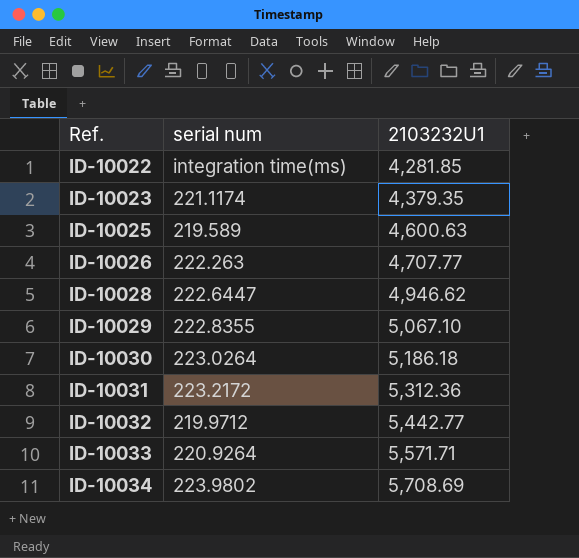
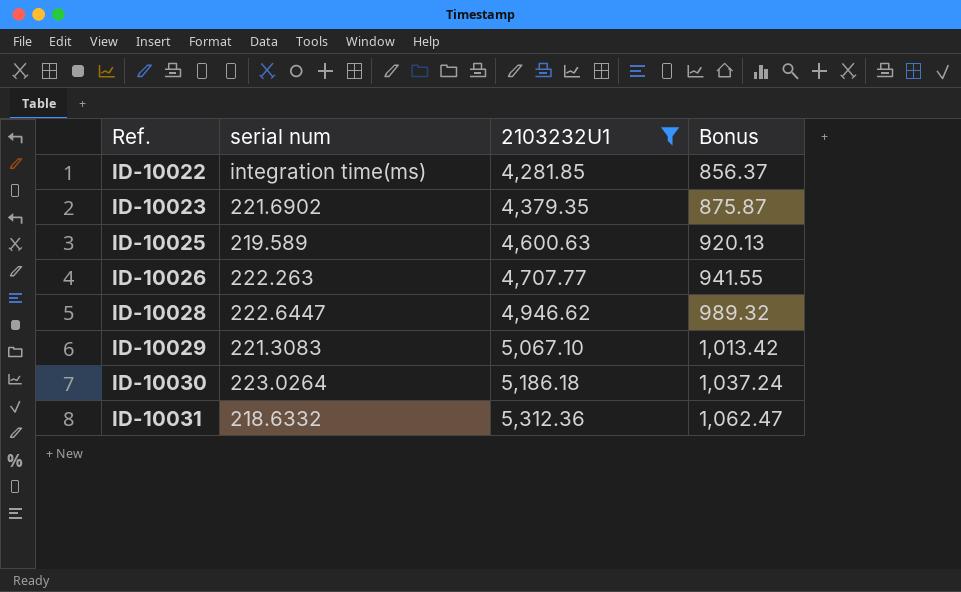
filter: none -> 2103232U1 <= 5,312.36
column Bonus | formula: none -> [2103232U1] * 0.2
ID-10023 | serial num: 221.1174 -> 221.6902
ID-10029 | serial num: 222.8355 -> 221.3083
ID-10031 | serial num: 223.2172 -> 218.6332

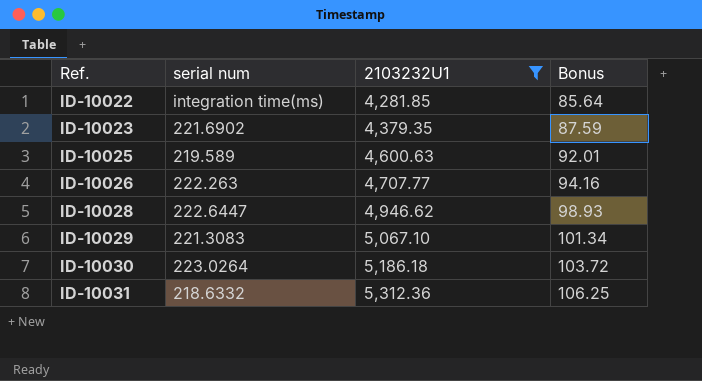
column Bonus | formula: [2103232U1] * 0.2 -> [2103232U1] * 0.02

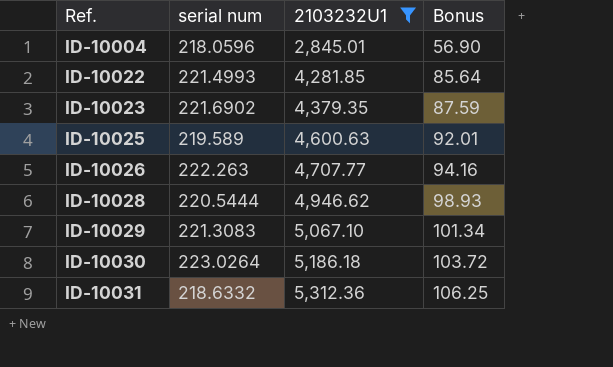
row ID-10004: none -> 218.0596 | 2,845.01 | 56.90
ID-10022 | serial num: integration time(ms) -> 221.4993
ID-10028 | serial num: 222.6447 -> 220.5444

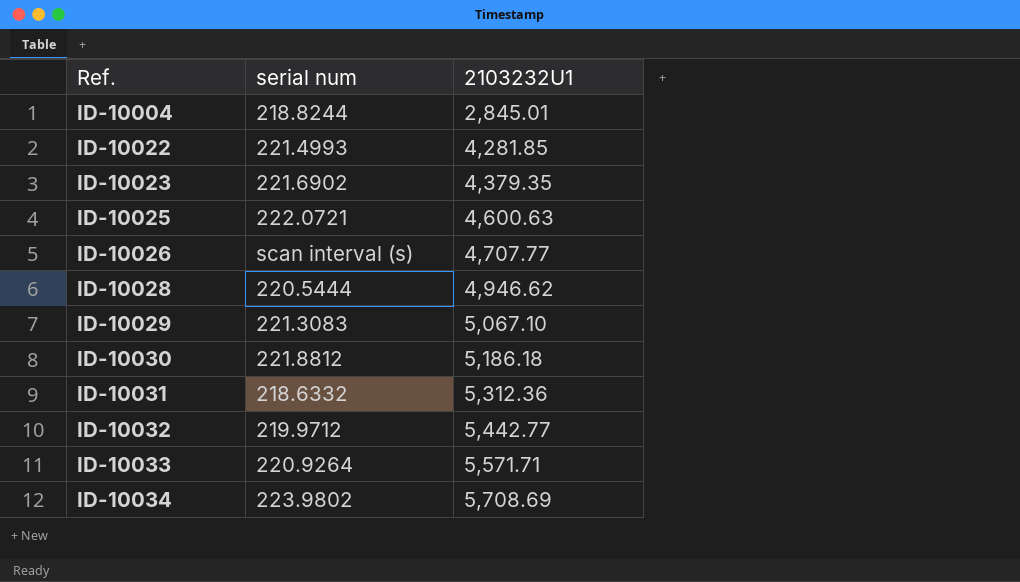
filter: 2103232U1 <= 5,312.36 -> none
column Bonus | formula: [2103232U1] * 0.02 -> none
ID-10004 | serial num: 218.0596 -> 218.8244
ID-10025 | serial num: 219.589 -> 222.0721
ID-10026 | serial num: 222.263 -> scan interval (s)
ID-10030 | serial num: 223.0264 -> 221.8812

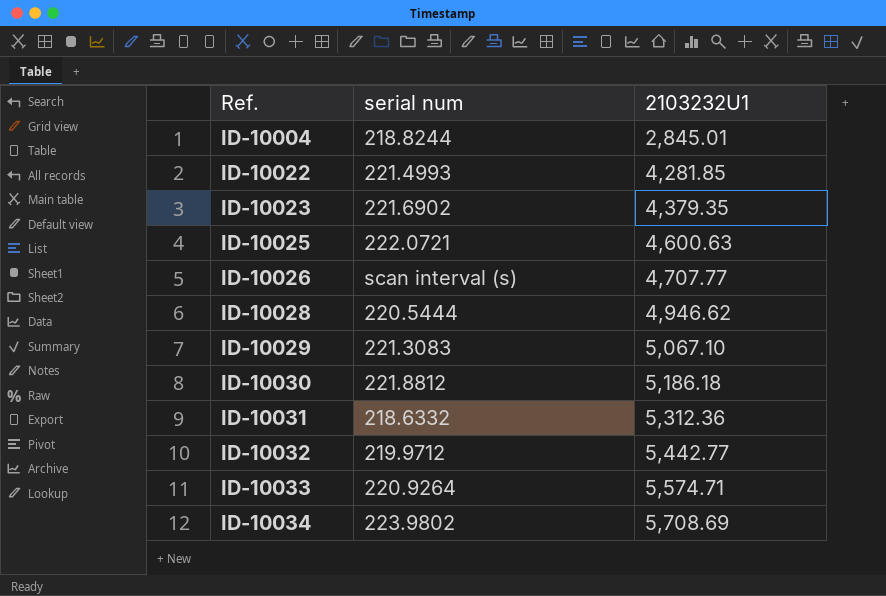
ID-10033 | 2103232U1: 5,571.71 -> 5,574.71

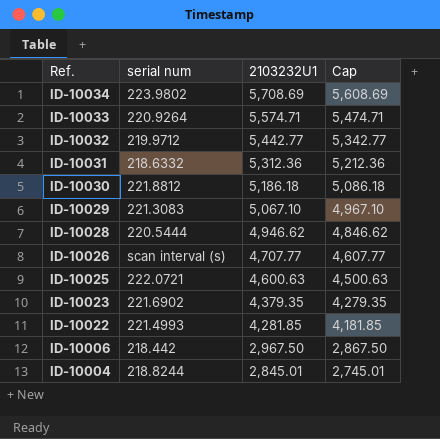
row order: Ref. ascending -> Ref. descending
column Cap | formula: none -> [2103232U1] - 100
row ID-10006: none -> 218.442 | 2,967.50 | 2,867.50

